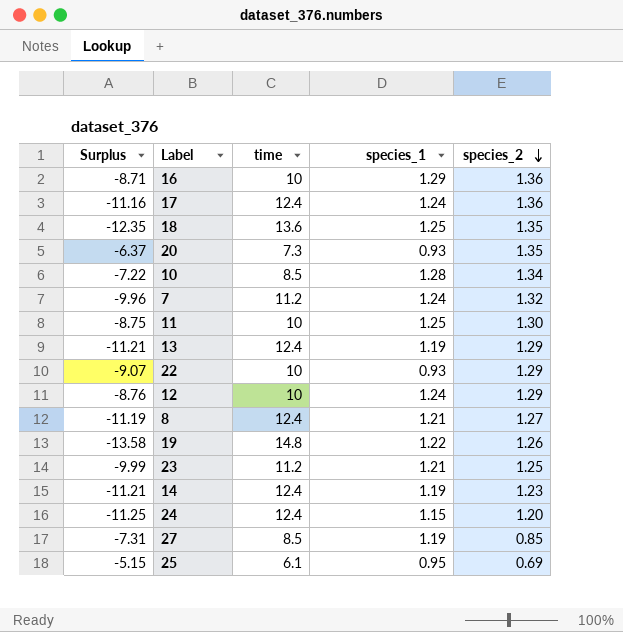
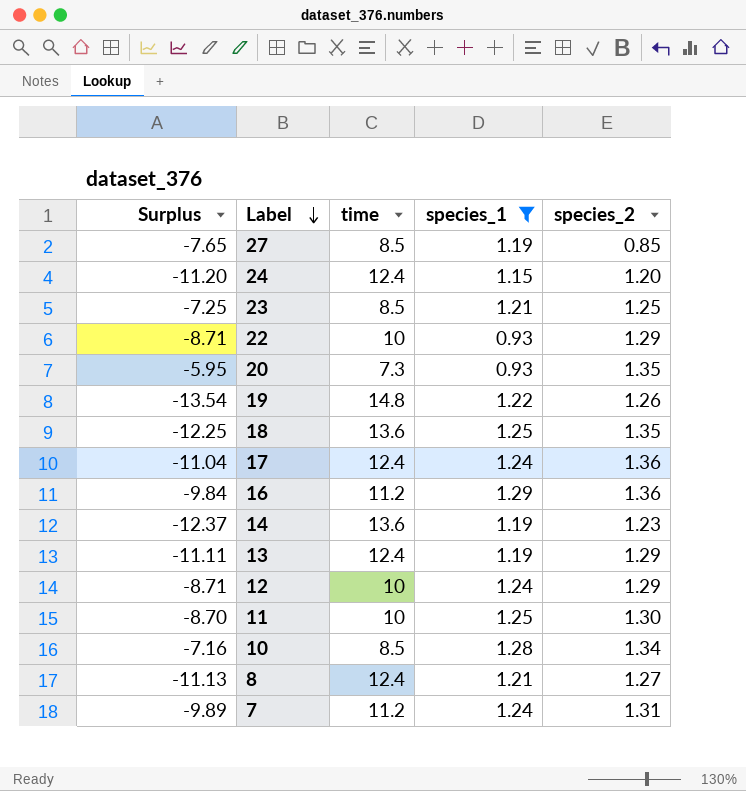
filter: none -> species_1 != 0.95
row order: species_2 descending -> Label descending
column Surplus | formula: [species_1] - [time] -> [species_2] - [time]
23 | time: 11.2 -> 8.5
16 | time: 10 -> 11.2
14 | time: 12.4 -> 13.6
7 | species_2: 1.32 -> 1.31

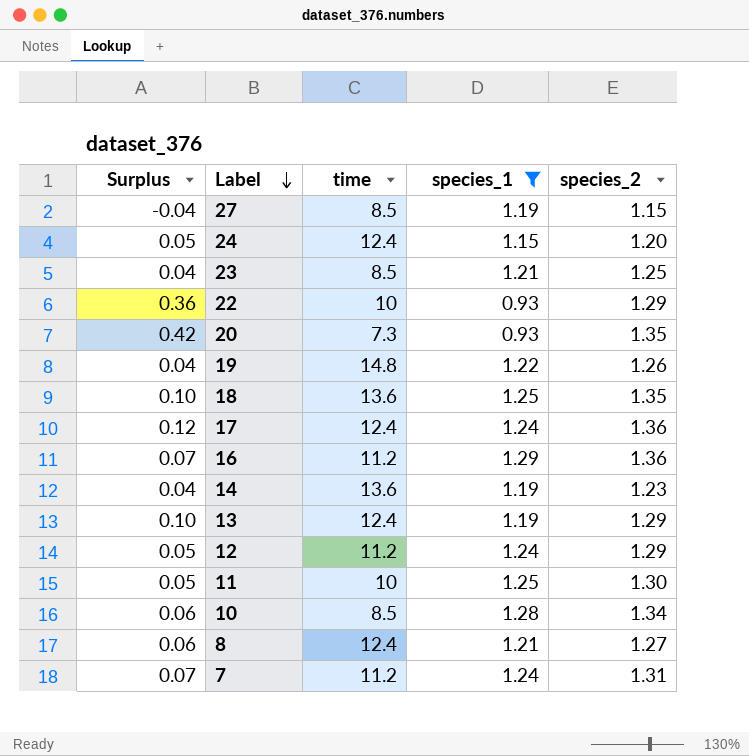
column Surplus | formula: [species_2] - [time] -> [species_2] - [species_1]
27 | species_2: 0.85 -> 1.15
12 | time: 10 -> 11.2

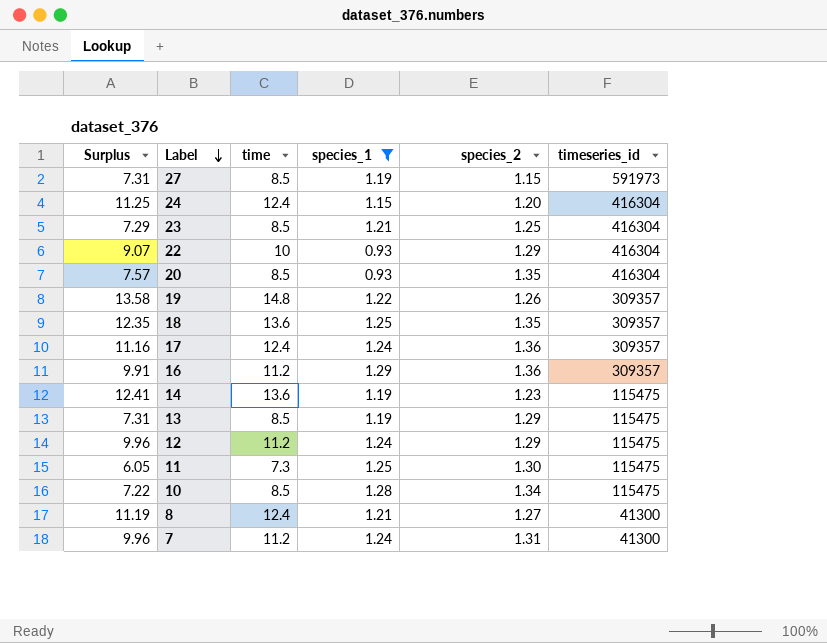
column Surplus | formula: [species_2] - [species_1] -> [time] - [species_1]
column timeseries_id | position: none -> 6
20 | time: 7.3 -> 8.5
13 | time: 12.4 -> 8.5
11 | time: 10 -> 7.3

